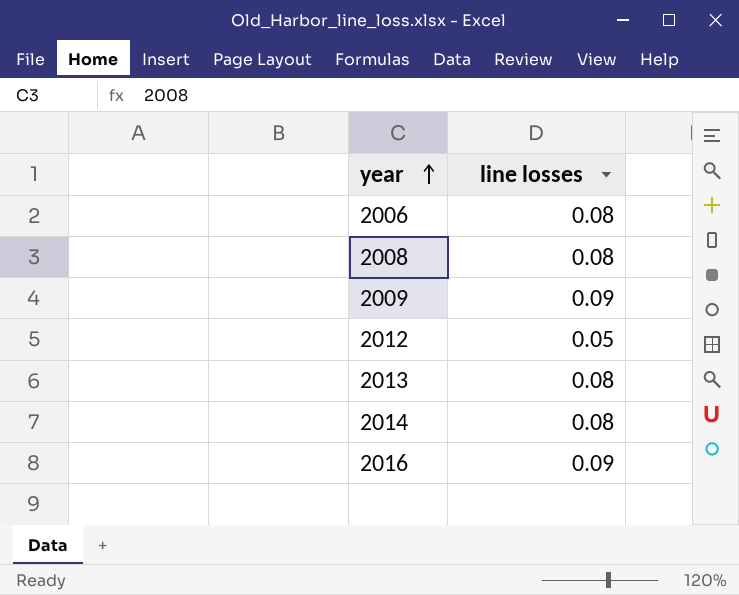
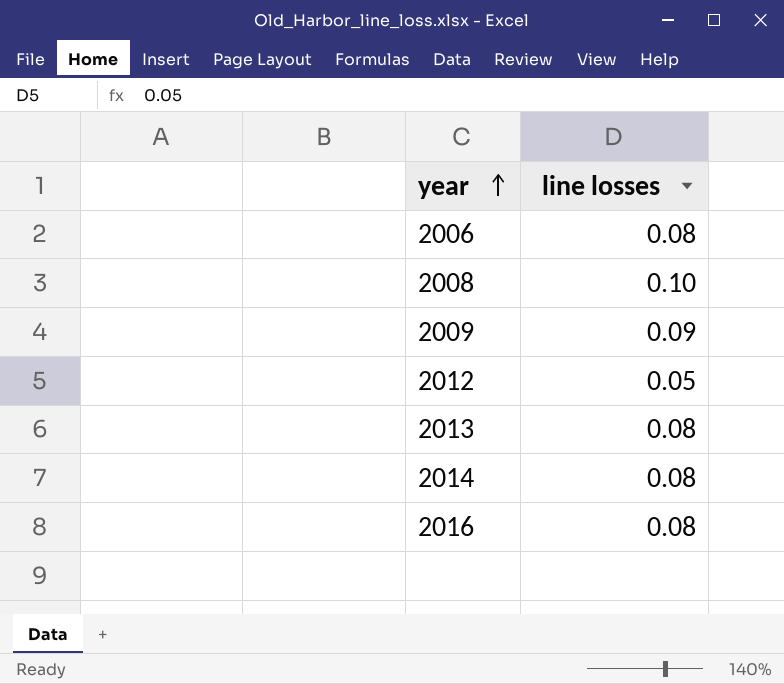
2008 | line losses: 0.08 -> 0.10
2016 | line losses: 0.09 -> 0.08

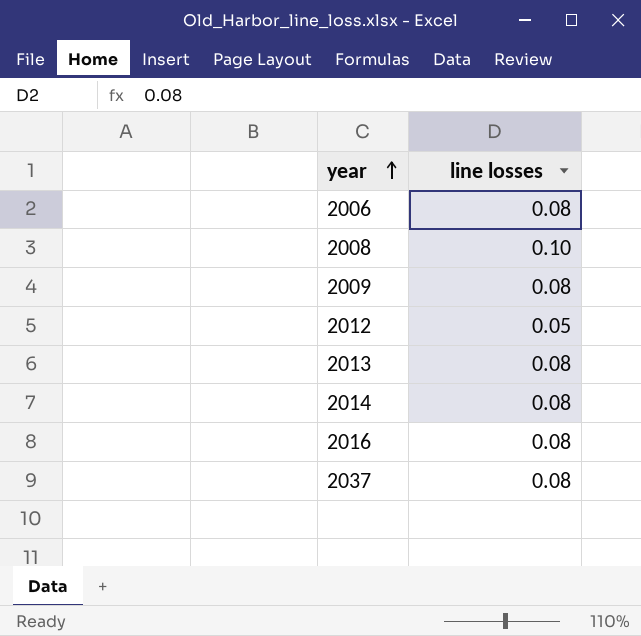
2009 | line losses: 0.09 -> 0.08
row 2037: none -> 0.08

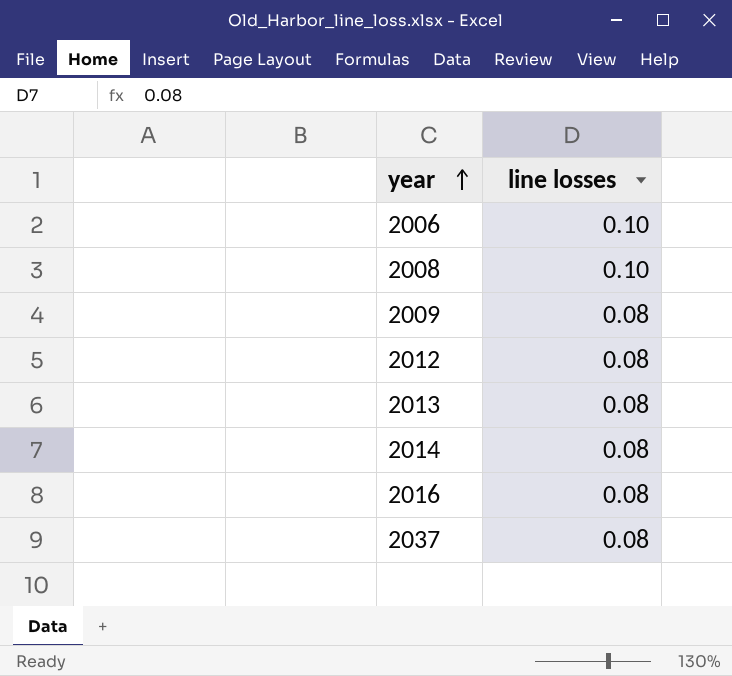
2006 | line losses: 0.08 -> 0.10
2012 | line losses: 0.05 -> 0.08

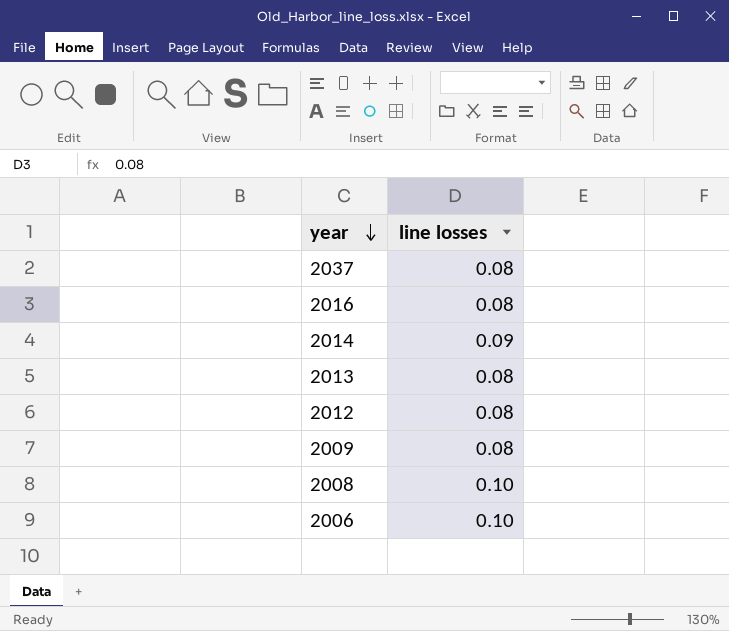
row order: year ascending -> year descending
2014 | line losses: 0.08 -> 0.09

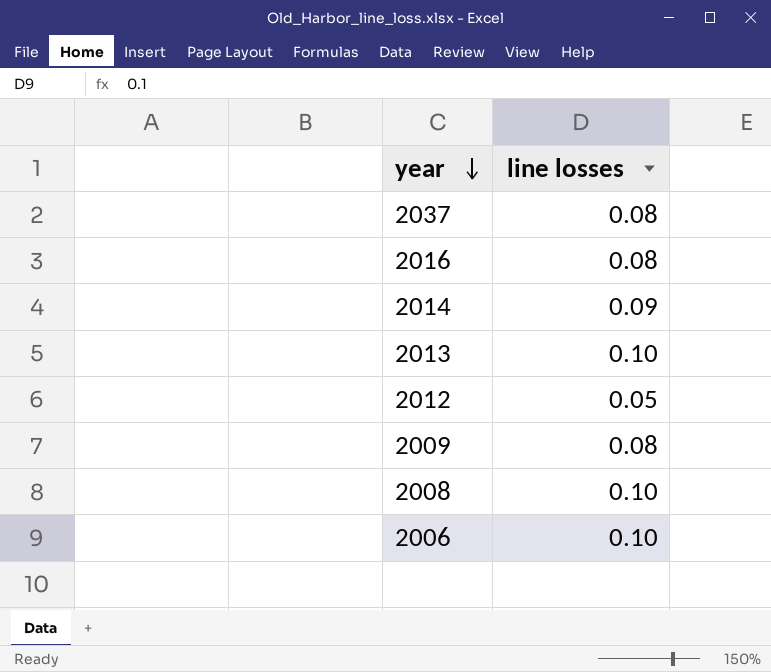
2013 | line losses: 0.08 -> 0.10
2012 | line losses: 0.08 -> 0.05

